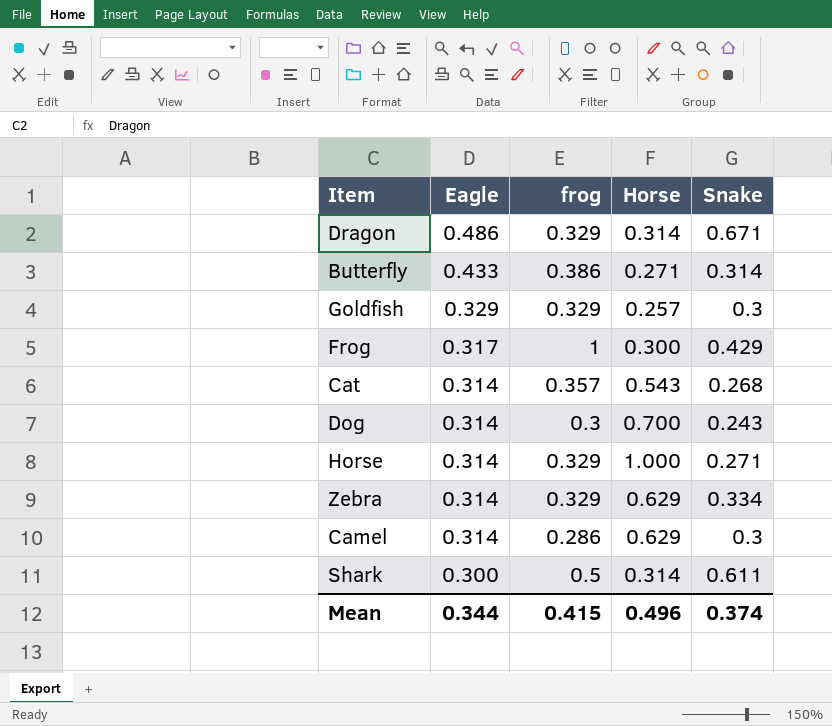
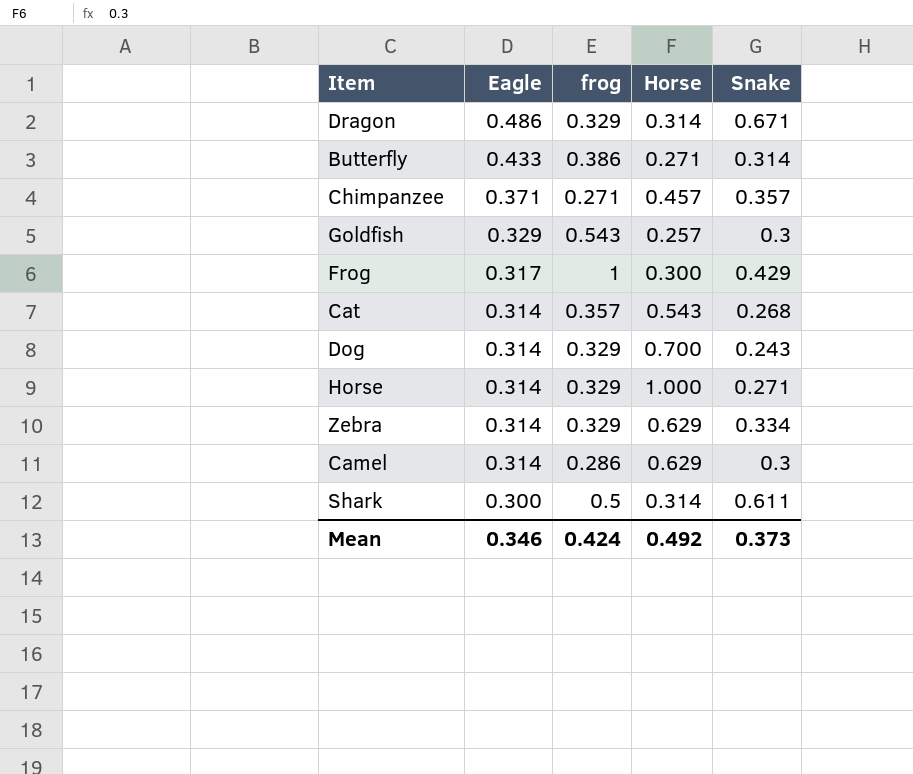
row Chimpanzee: none -> 0.371 | 0.271 | 0.457 | 0.357
Goldfish | frog: 0.329 -> 0.543
Dog | frog: 0.3 -> 0.329
Mean | Eagle: 0.344 -> 0.346
Mean | frog: 0.415 -> 0.424
Mean | Horse: 0.496 -> 0.492
Mean | Snake: 0.374 -> 0.373

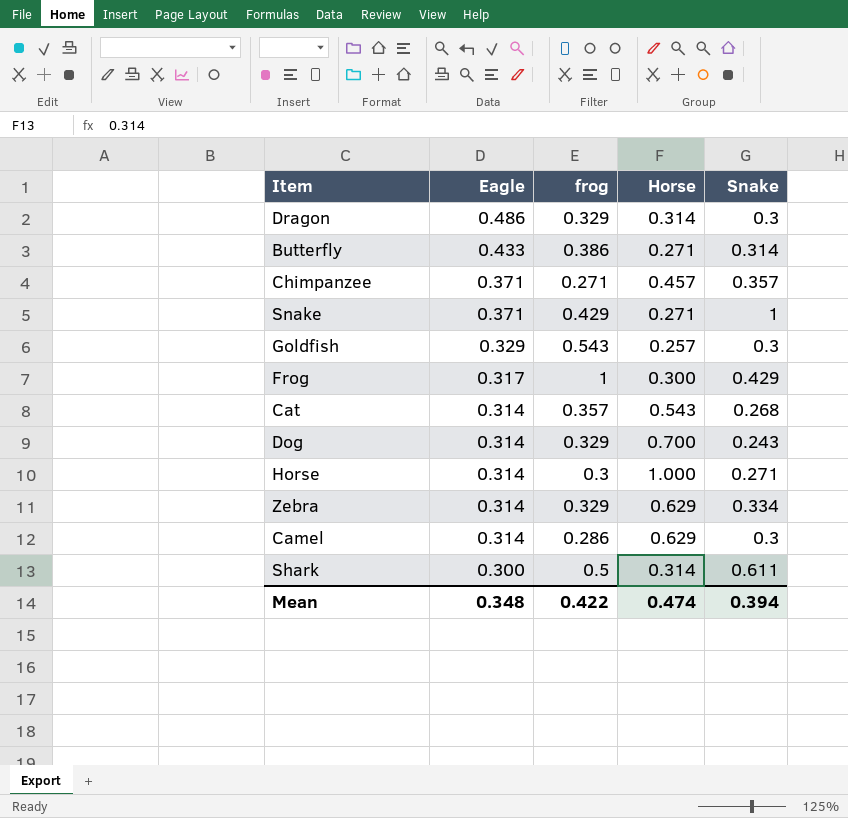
Dragon | Snake: 0.671 -> 0.3
row Snake: none -> 0.371 | 0.429 | 0.271 | 1
Horse | frog: 0.329 -> 0.3
Mean | Eagle: 0.346 -> 0.348
Mean | frog: 0.424 -> 0.422
Mean | Horse: 0.492 -> 0.474
Mean | Snake: 0.373 -> 0.394

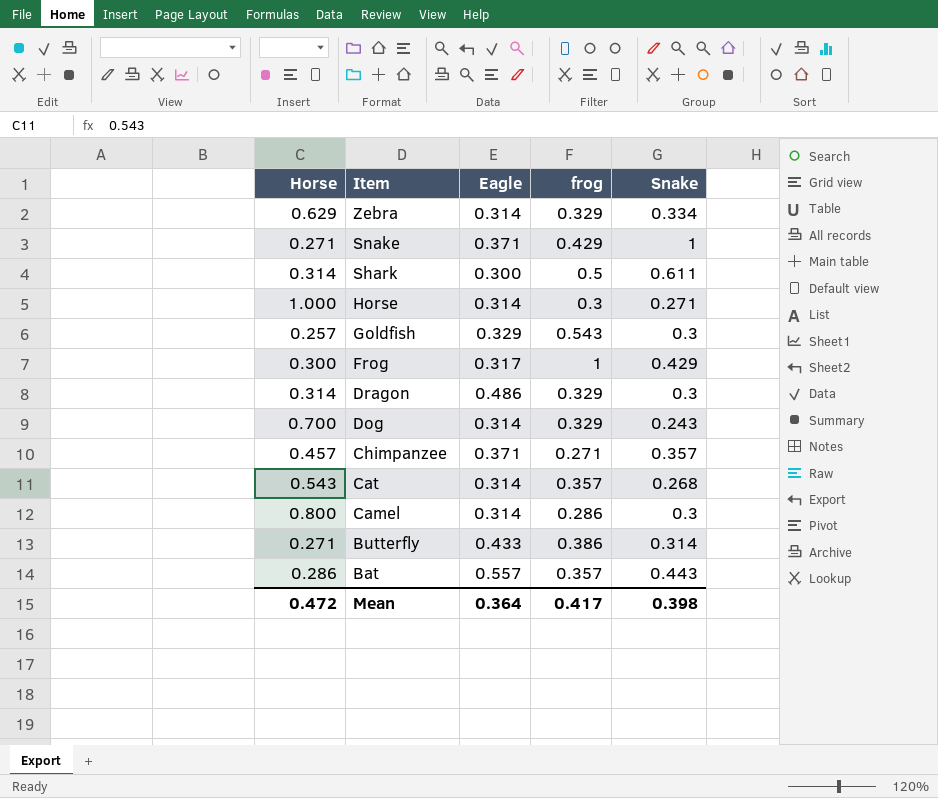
row order: Eagle descending -> Item descending
column Horse | position: 4 -> 1
Camel | Horse: 0.629 -> 0.800
row Bat: none -> 0.286 | 0.557 | 0.357 | 0.443
Mean | Horse: 0.474 -> 0.472
Mean | Eagle: 0.348 -> 0.364
Mean | frog: 0.422 -> 0.417
Mean | Snake: 0.394 -> 0.398

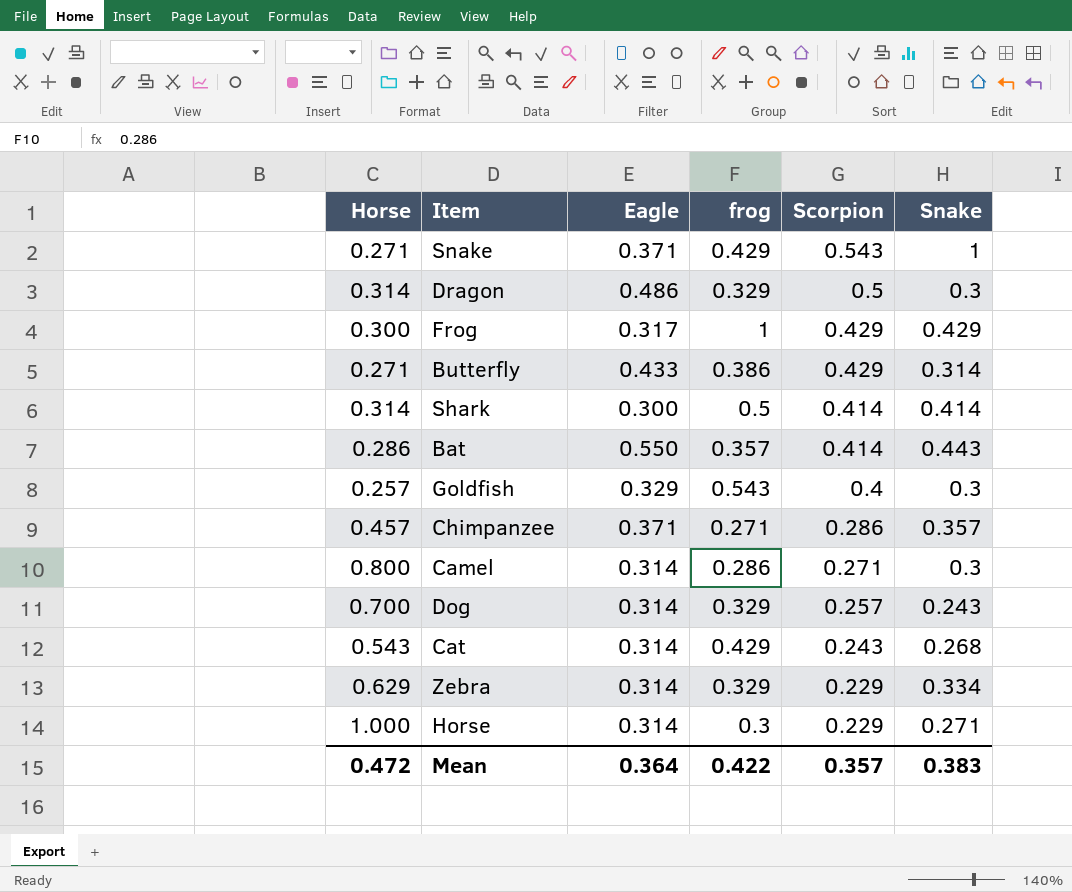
row order: Item descending -> Scorpion descending
column Scorpion | position: none -> 5
Shark | Snake: 0.611 -> 0.414
Bat | Eagle: 0.557 -> 0.550
Cat | frog: 0.357 -> 0.429
Mean | frog: 0.417 -> 0.422
Mean | Snake: 0.398 -> 0.383

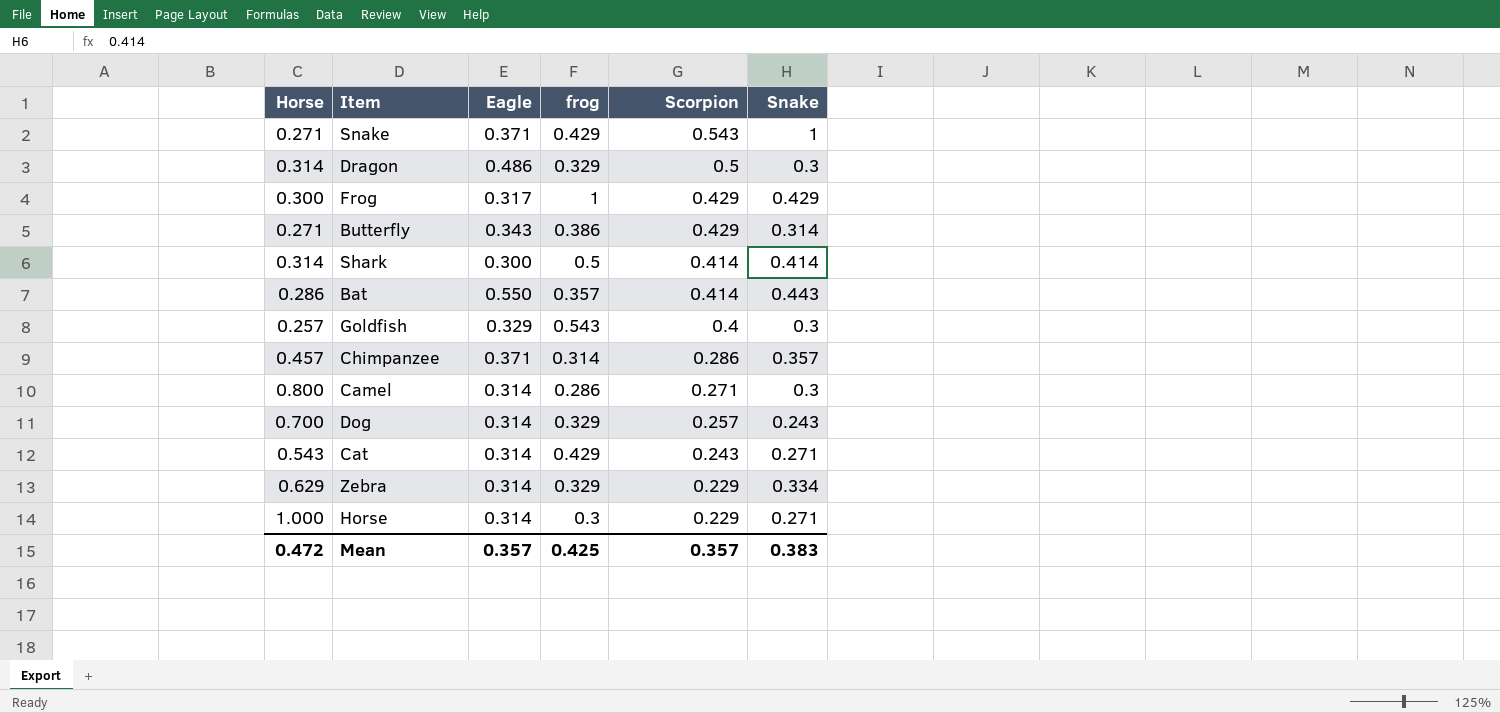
Butterfly | Eagle: 0.433 -> 0.343
Chimpanzee | frog: 0.271 -> 0.314
Cat | Snake: 0.268 -> 0.271
Mean | Eagle: 0.364 -> 0.357
Mean | frog: 0.422 -> 0.425

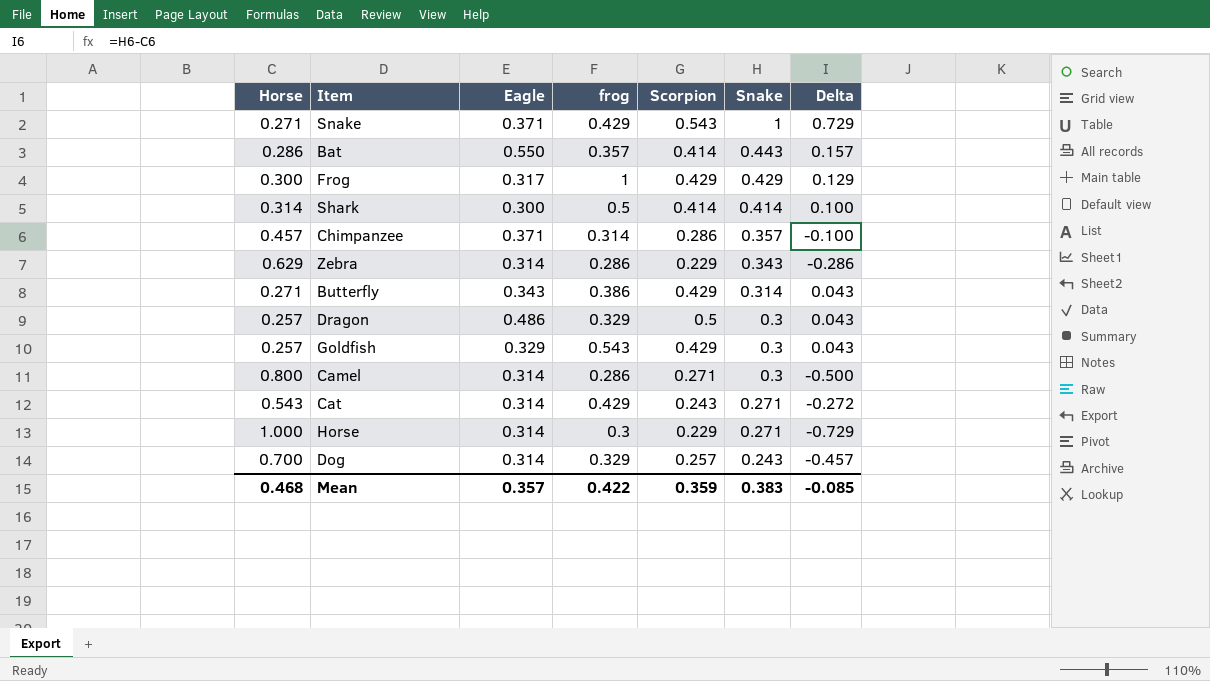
row order: Scorpion descending -> Snake descending
column Delta | formula: none -> [Snake] - [Horse]
Zebra | frog: 0.329 -> 0.286
Zebra | Snake: 0.334 -> 0.343
Dragon | Horse: 0.314 -> 0.257
Goldfish | Scorpion: 0.4 -> 0.429
Mean | Horse: 0.472 -> 0.468
Mean | frog: 0.425 -> 0.422
Mean | Scorpion: 0.357 -> 0.359

